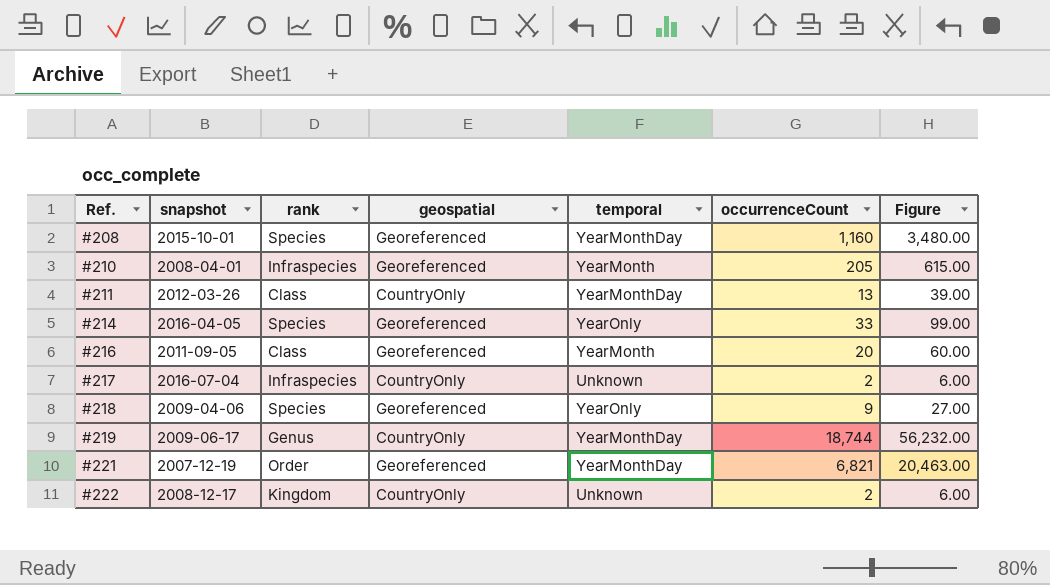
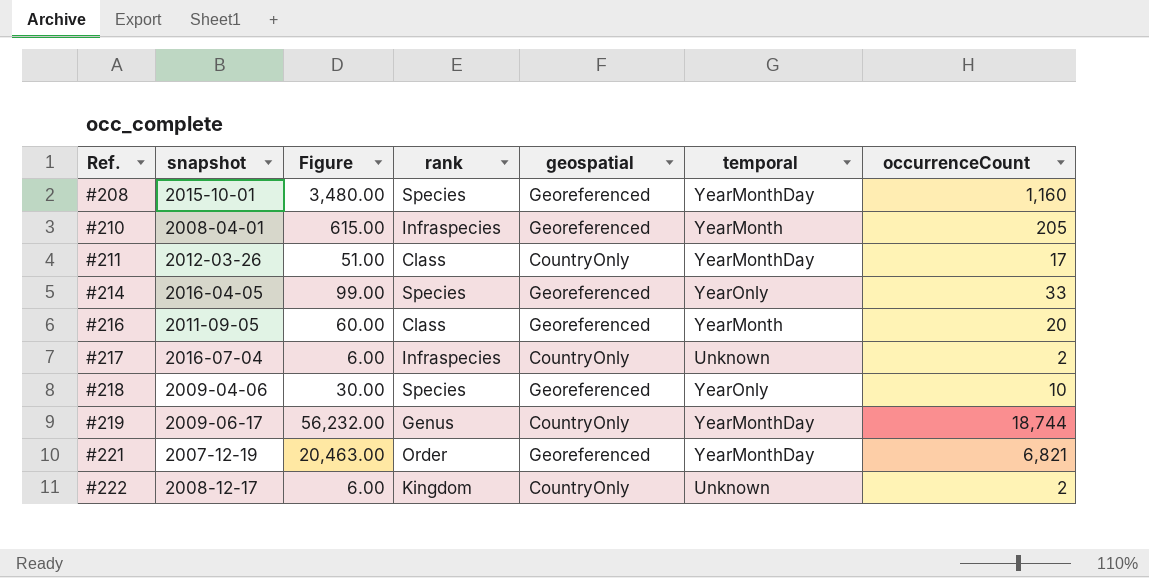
column Figure | position: 7 -> 3
#211 | Figure: 39.00 -> 51.00
#211 | occurrenceCount: 13 -> 17
#218 | Figure: 27.00 -> 30.00
#218 | occurrenceCount: 9 -> 10

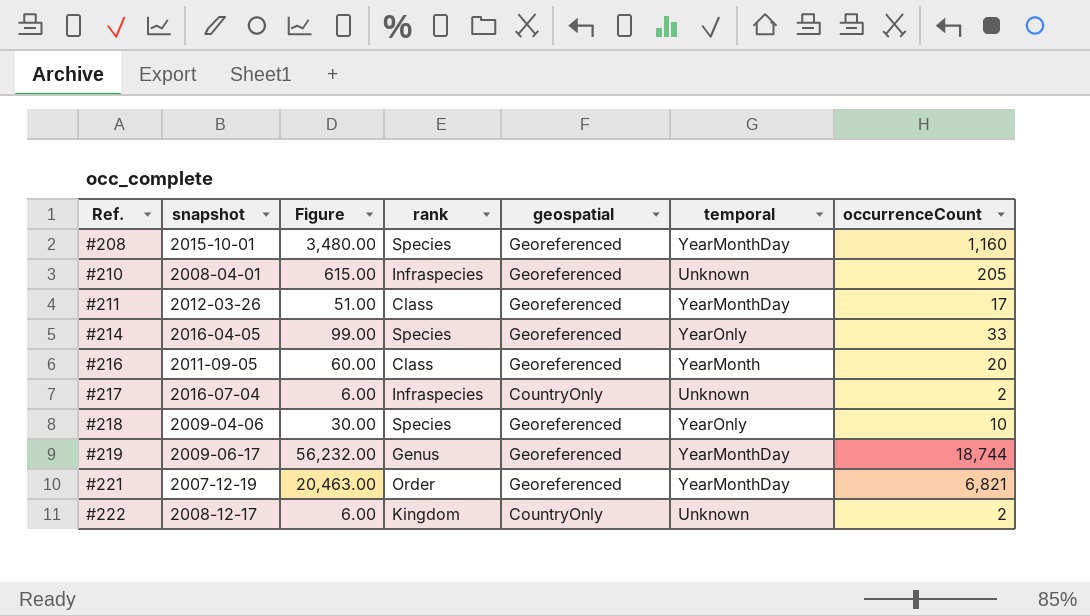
#210 | temporal: YearMonth -> Unknown
#211 | geospatial: CountryOnly -> Georeferenced
#219 | geospatial: CountryOnly -> Georeferenced

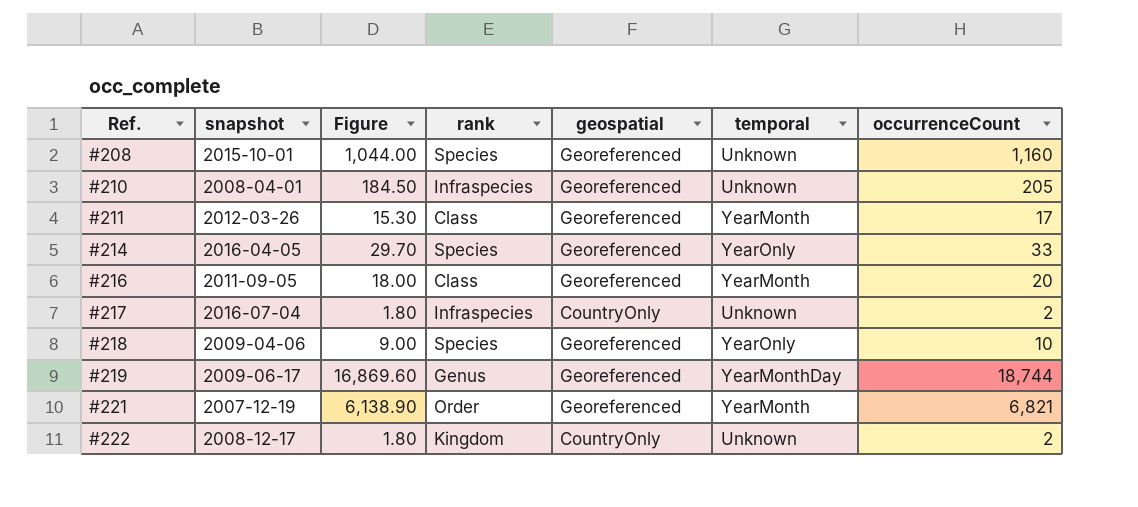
column Figure | formula: [occurrenceCount] * 3 -> [occurrenceCount] * 0.9
#208 | temporal: YearMonthDay -> Unknown
#211 | temporal: YearMonthDay -> YearMonth
#221 | temporal: YearMonthDay -> YearMonth

